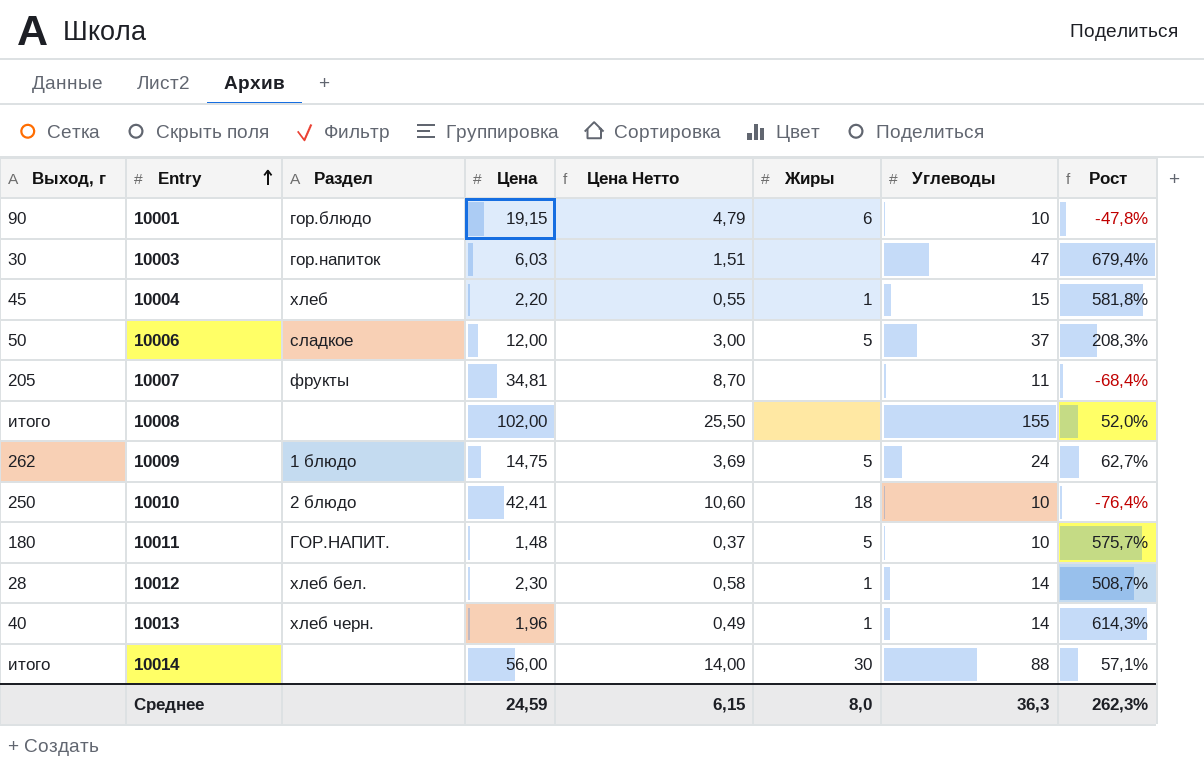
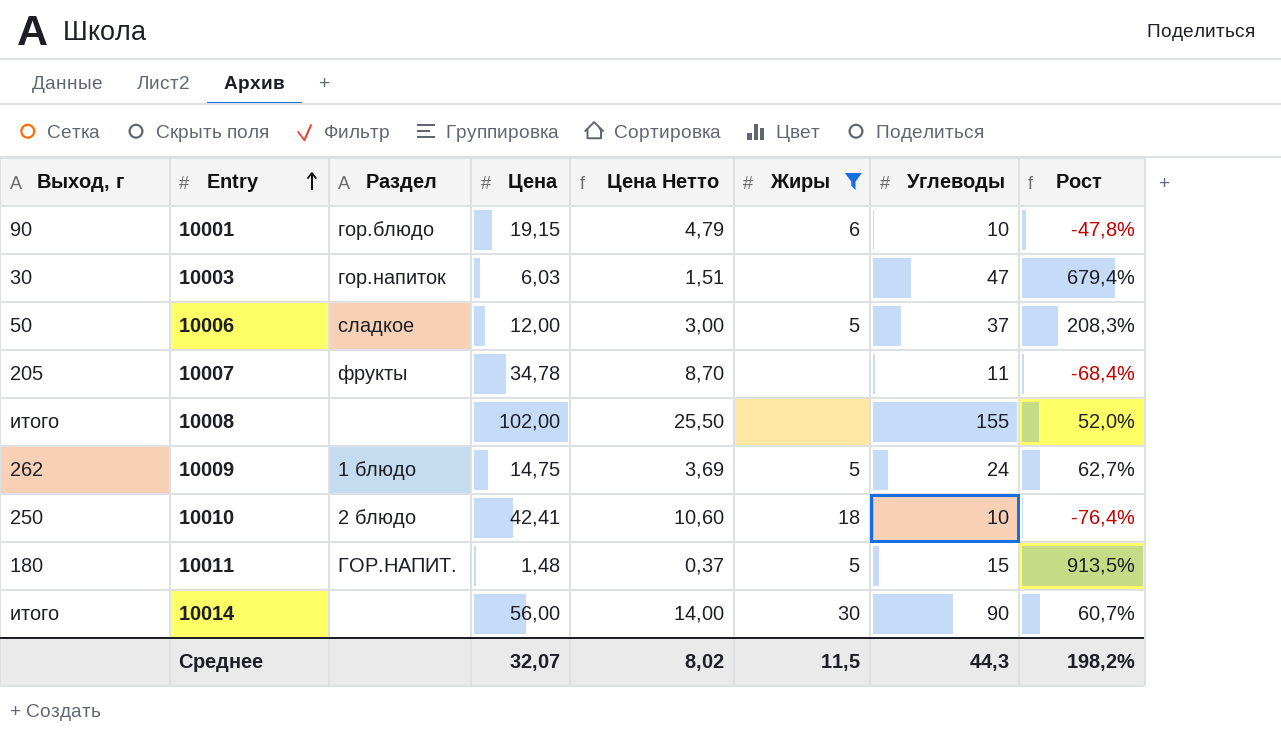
filter: none -> Жиры != 1
10007 | Цена: 34,81 -> 34,78
10011 | Углеводы: 10 -> 15
10011 | Рост: 575,7% -> 913,5%
10014 | Углеводы: 88 -> 90
10014 | Рост: 57,1% -> 60,7%
Среднее | Цена: 24,59 -> 32,07
Среднее | Цена Нетто: 6,15 -> 8,02
Среднее | Жиры: 8,0 -> 11,5
Среднее | Углеводы: 36,3 -> 44,3
Среднее | Рост: 262,3% -> 198,2%

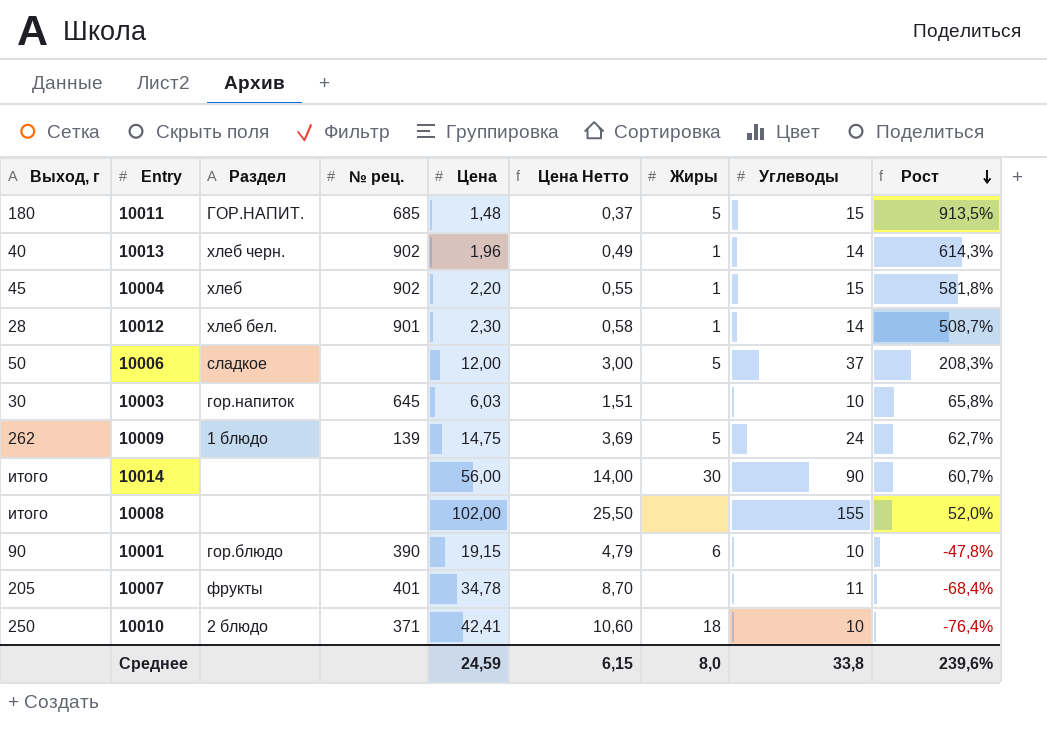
filter: Жиры != 1 -> none
row order: Entry ascending -> Рост descending
column № рец. | position: none -> 4
10003 | Углеводы: 47 -> 10
10003 | Рост: 679,4% -> 65,8%
Среднее | Цена: 32,07 -> 24,59
Среднее | Цена Нетто: 8,02 -> 6,15
Среднее | Жиры: 11,5 -> 8,0
Среднее | Углеводы: 44,3 -> 33,8
Среднее | Рост: 198,2% -> 239,6%

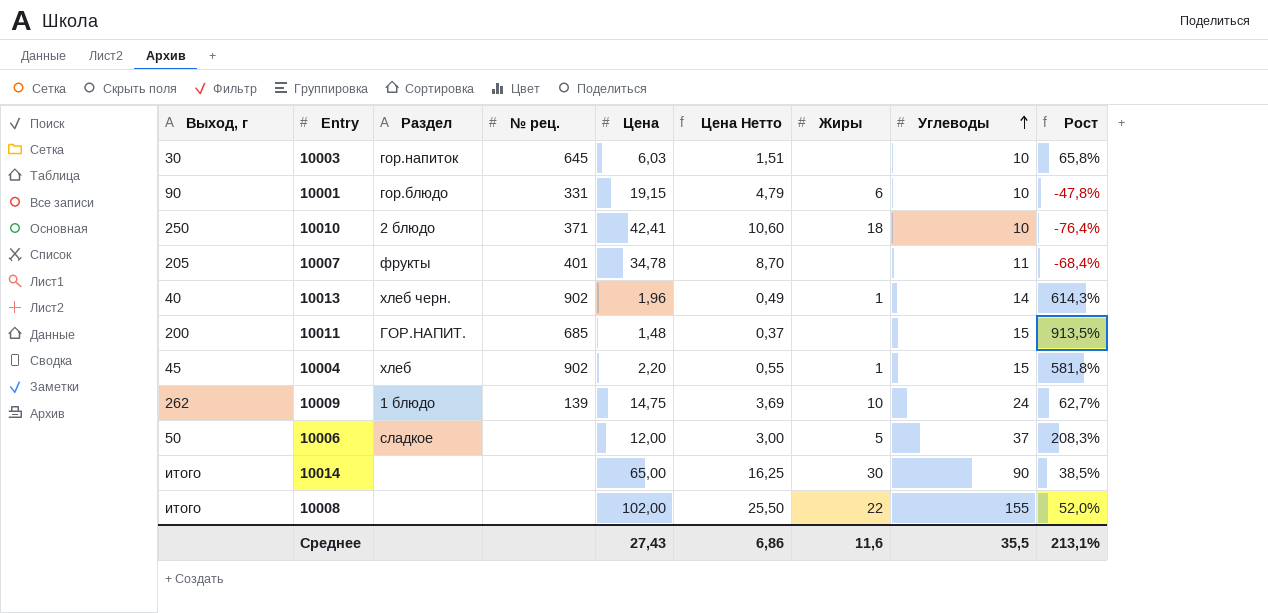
row order: Рост descending -> Углеводы ascending
row 10012: 28 | хлеб бел. | 901 | 2,30 | 0,58 | 1 | 14 | 508,7% -> none
10001 | № рец.: 390 -> 331
10011 | Выход, г: 180 -> 200
10011 | Жиры: 5 -> none
10009 | Жиры: 5 -> 10
10014 | Цена: 56,00 -> 65,00
10014 | Цена Нетто: 14,00 -> 16,25
10014 | Рост: 60,7% -> 38,5%
10008 | Жиры: none -> 22
Среднее | Цена: 24,59 -> 27,43
Среднее | Цена Нетто: 6,15 -> 6,86
Среднее | Жиры: 8,0 -> 11,6
Среднее | Углеводы: 33,8 -> 35,5
Среднее | Рост: 239,6% -> 213,1%

